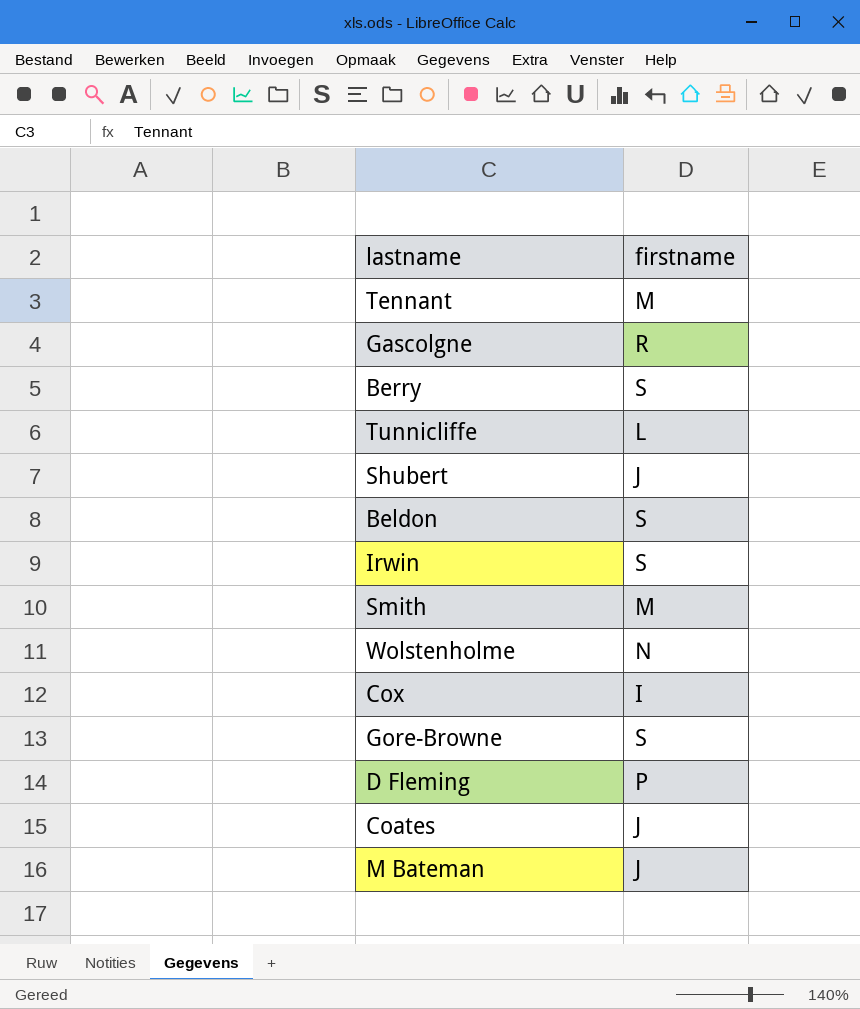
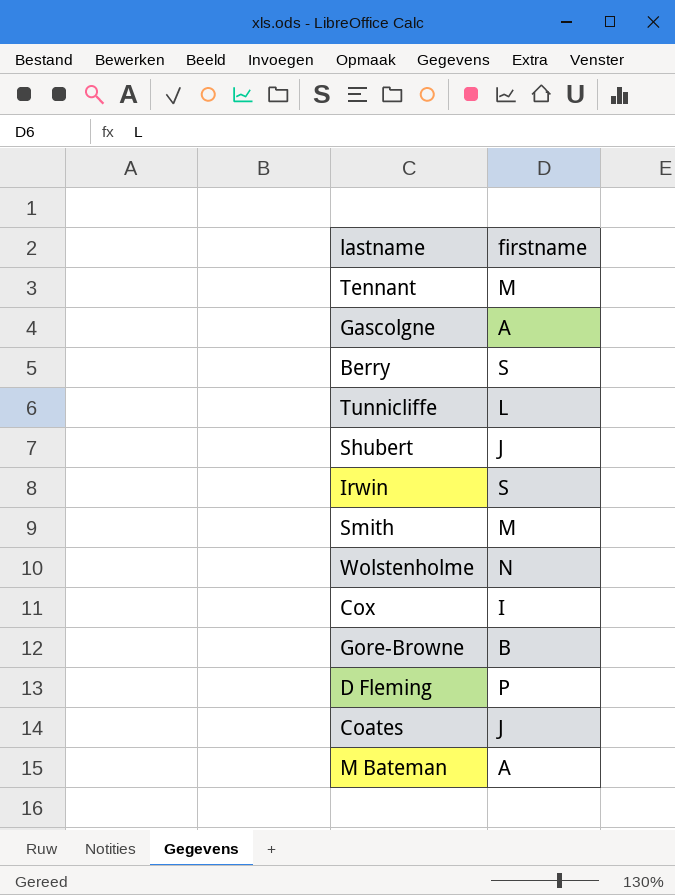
row Beldon: S -> none
Gascolgne | firstname: R -> A
Gore-Browne | firstname: S -> B
M Bateman | firstname: J -> A

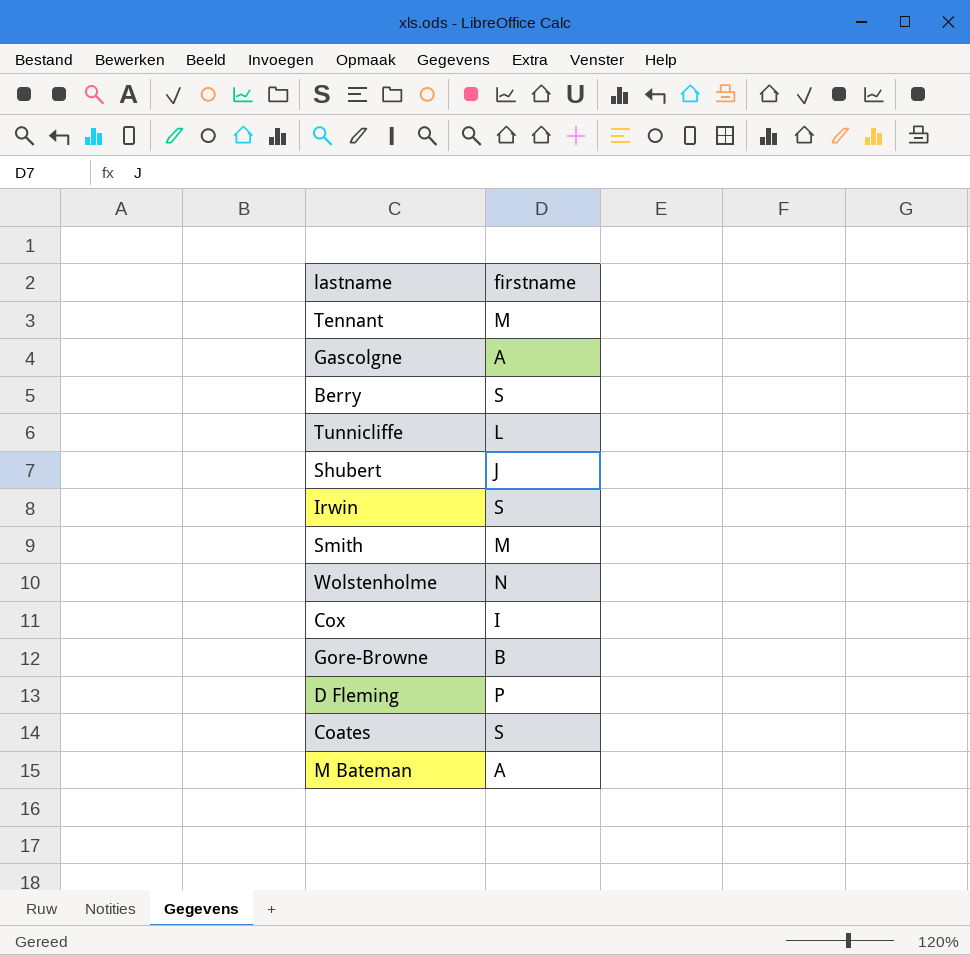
Coates | firstname: J -> S

